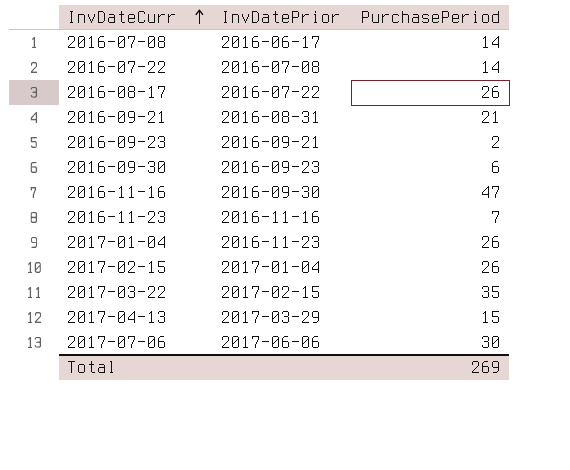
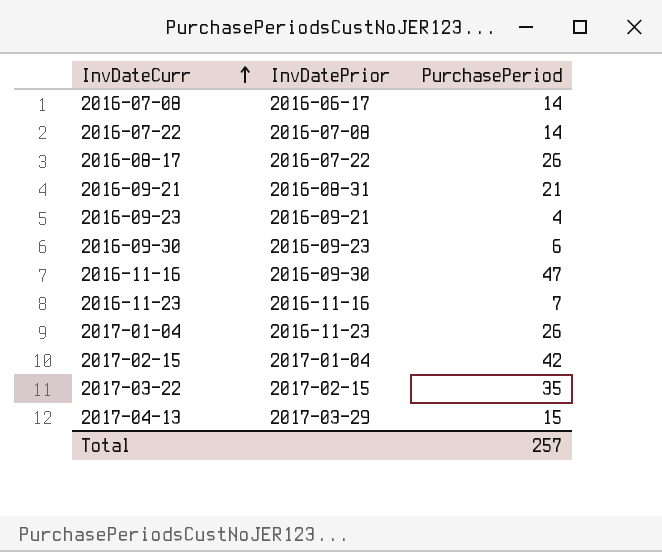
row 2017-07-06: 2017-06-06 | 30 -> none
2016-09-23 | PurchasePeriod: 2 -> 4
2017-02-15 | PurchasePeriod: 26 -> 42
Total | PurchasePeriod: 269 -> 257

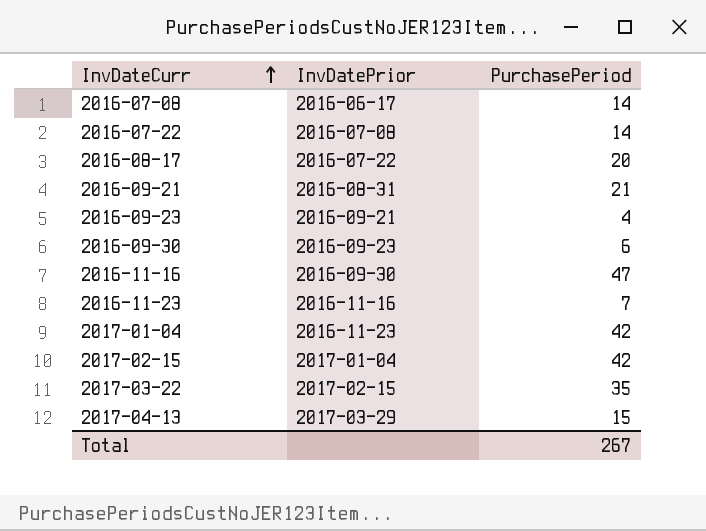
2016-08-17 | PurchasePeriod: 26 -> 20
2017-01-04 | PurchasePeriod: 26 -> 42
Total | PurchasePeriod: 257 -> 267

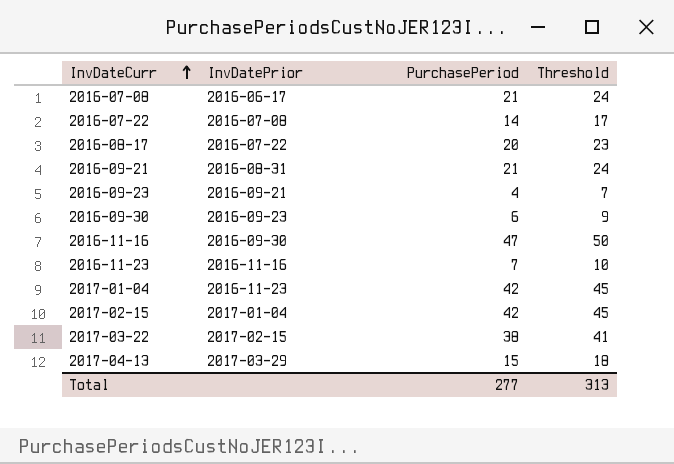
column Threshold | formula: none -> [PurchasePeriod] + 3
2016-07-08 | PurchasePeriod: 14 -> 21
2017-03-22 | PurchasePeriod: 35 -> 38
Total | PurchasePeriod: 267 -> 277

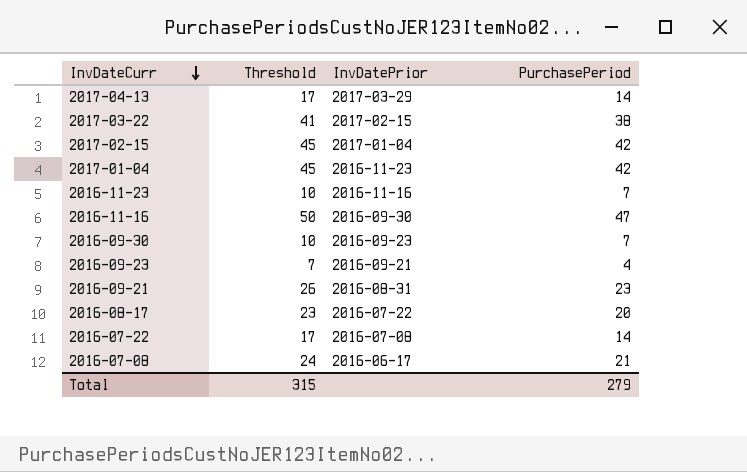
row order: InvDateCurr ascending -> InvDateCurr descending
column Threshold | position: 4 -> 2
2017-04-13 | Threshold: 18 -> 17
2017-04-13 | PurchasePeriod: 15 -> 14
2016-09-30 | Threshold: 9 -> 10
2016-09-30 | PurchasePeriod: 6 -> 7
2016-09-21 | Threshold: 24 -> 26
2016-09-21 | PurchasePeriod: 21 -> 23
Total | Threshold: 313 -> 315
Total | PurchasePeriod: 277 -> 279

